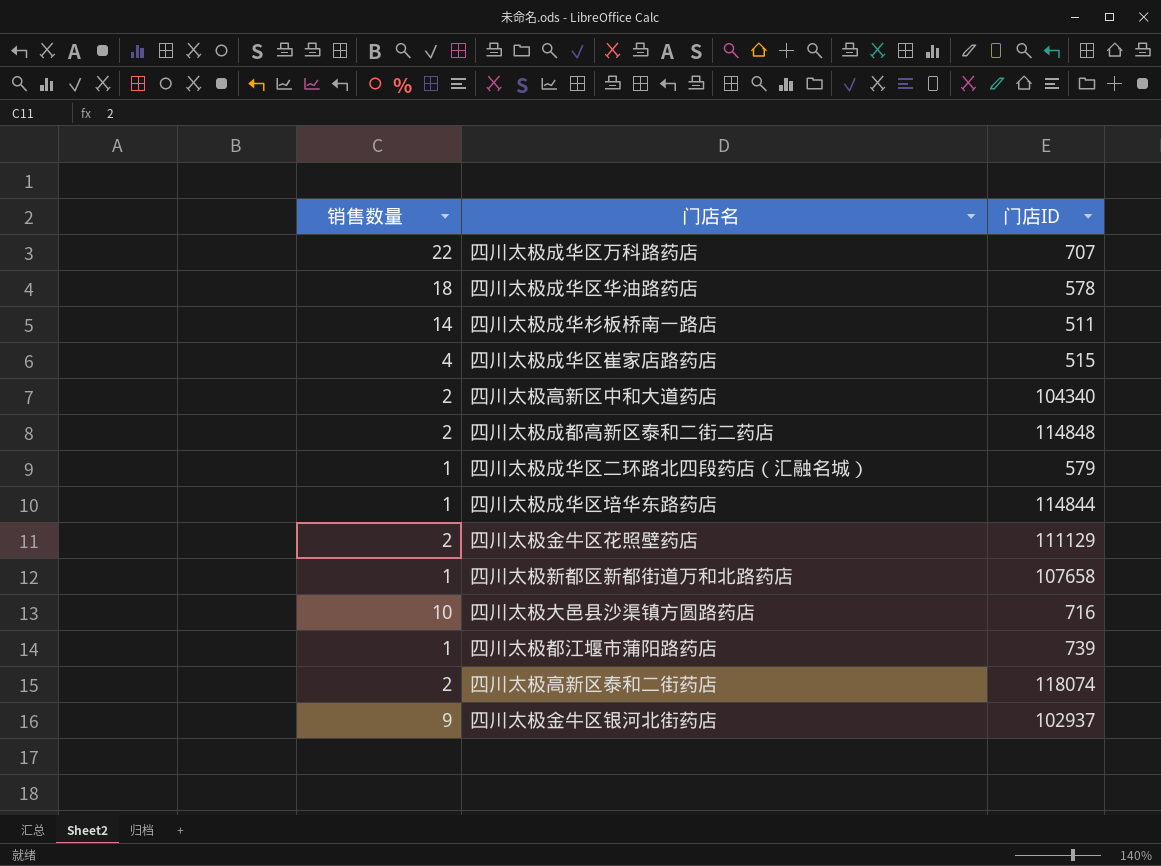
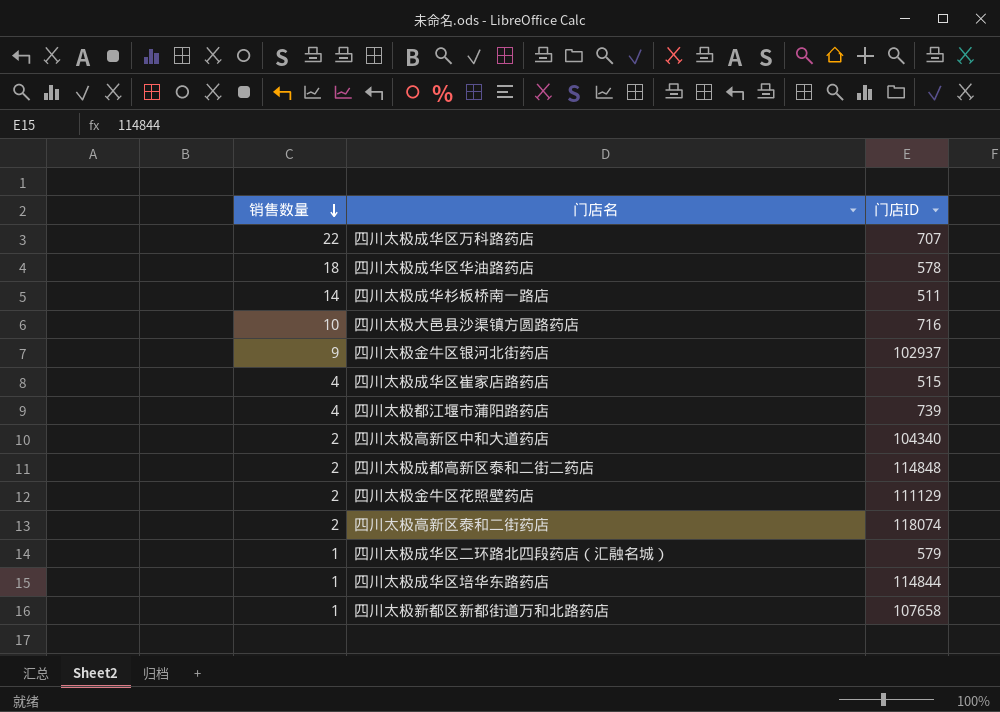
row order: none -> 销售数量 descending
四川太极都江堰市蒲阳路药店 | 销售数量: 1 -> 4

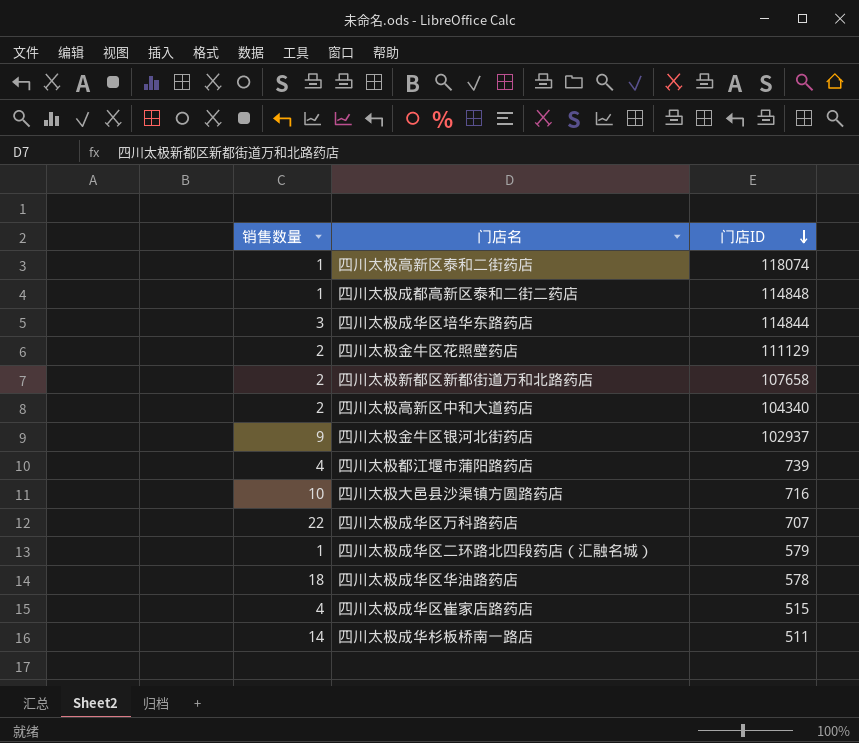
row order: 销售数量 descending -> 门店ID descending
四川太极高新区泰和二街药店 | 销售数量: 2 -> 1
四川太极成都高新区泰和二街二药店 | 销售数量: 2 -> 1
四川太极成华区培华东路药店 | 销售数量: 1 -> 3
四川太极新都区新都街道万和北路药店 | 销售数量: 1 -> 2

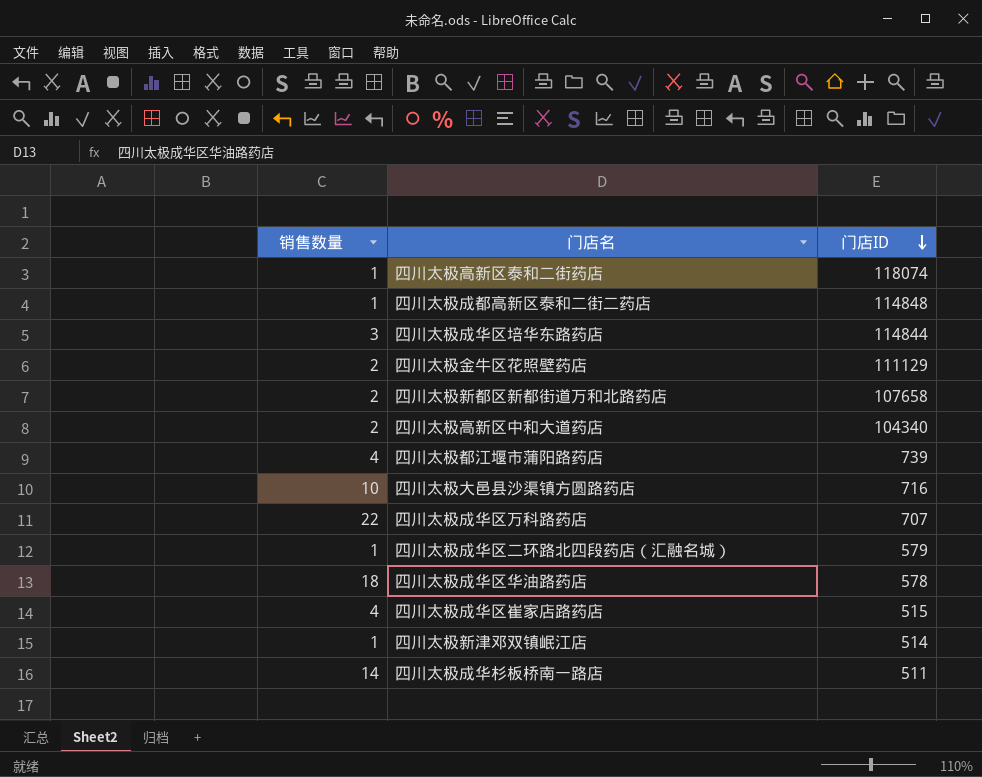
row 四川太极金牛区银河北街药店: 9 | 102937 -> none
row 四川太极新津邓双镇岷江店: none -> 1 | 514

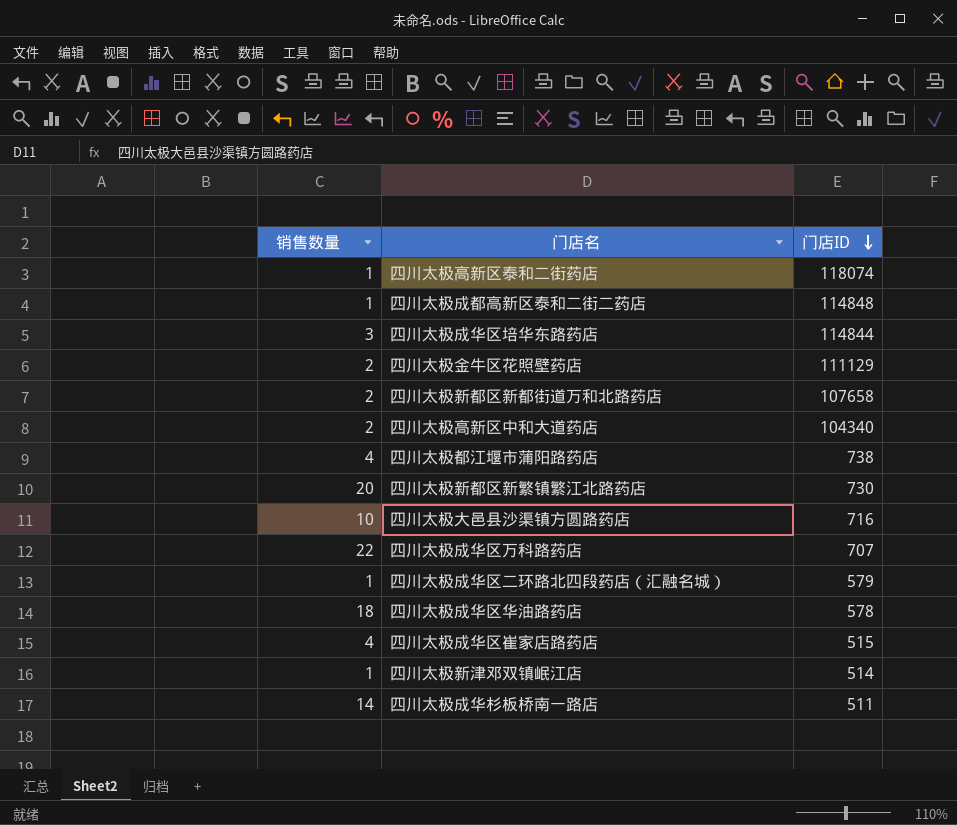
四川太极都江堰市蒲阳路药店 | 门店ID: 739 -> 738
row 四川太极新都区新繁镇繁江北路药店: none -> 20 | 730

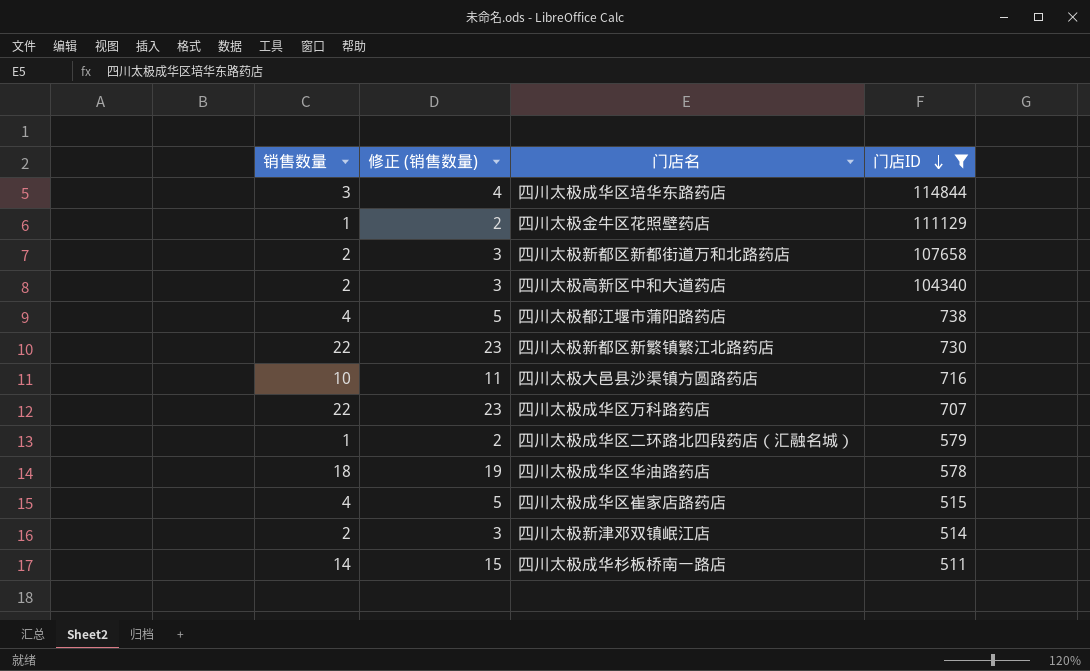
filter: none -> 门店ID <= 114844
column 修正 (销售数量) | formula: none -> [销售数量] + 1
四川太极金牛区花照壁药店 | 销售数量: 2 -> 1
四川太极新都区新繁镇繁江北路药店 | 销售数量: 20 -> 22
四川太极新津邓双镇岷江店 | 销售数量: 1 -> 2

